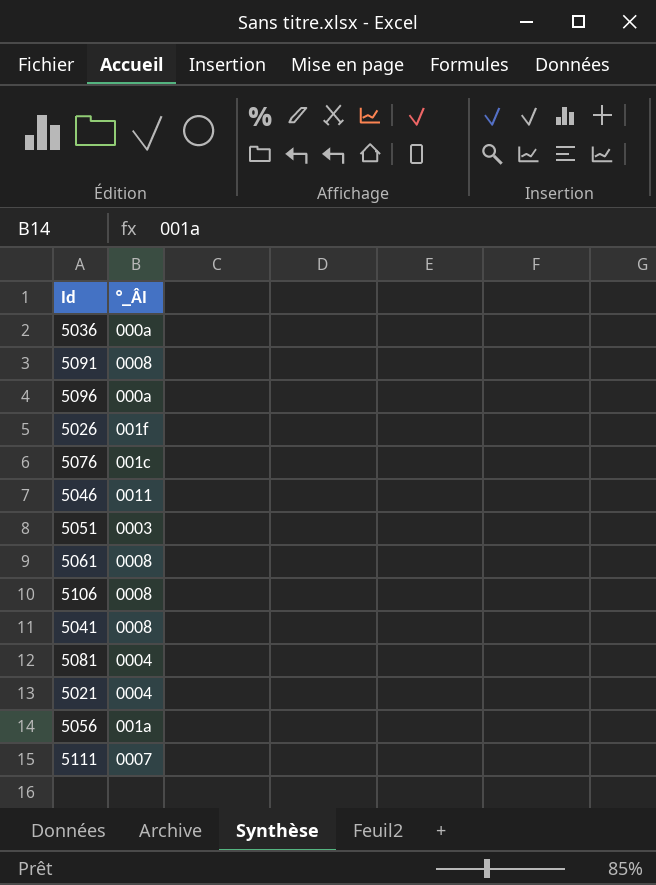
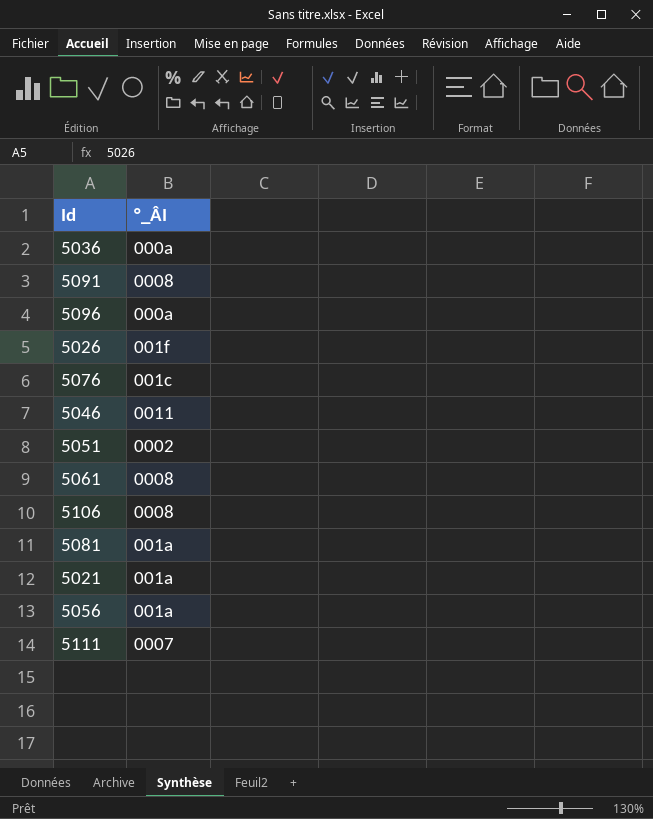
row 5041: 0008 -> none
5051 | °_ÂI: 0003 -> 0002
5081 | °_ÂI: 0004 -> 001a
5021 | °_ÂI: 0004 -> 001a

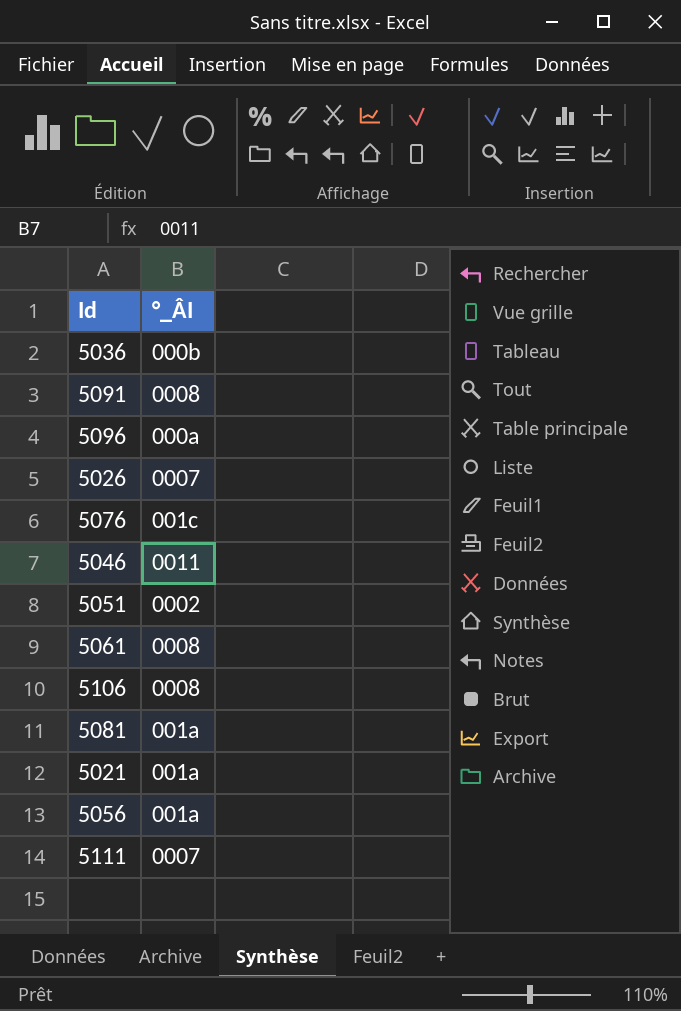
5036 | °_ÂI: 000a -> 000b
5026 | °_ÂI: 001f -> 0007

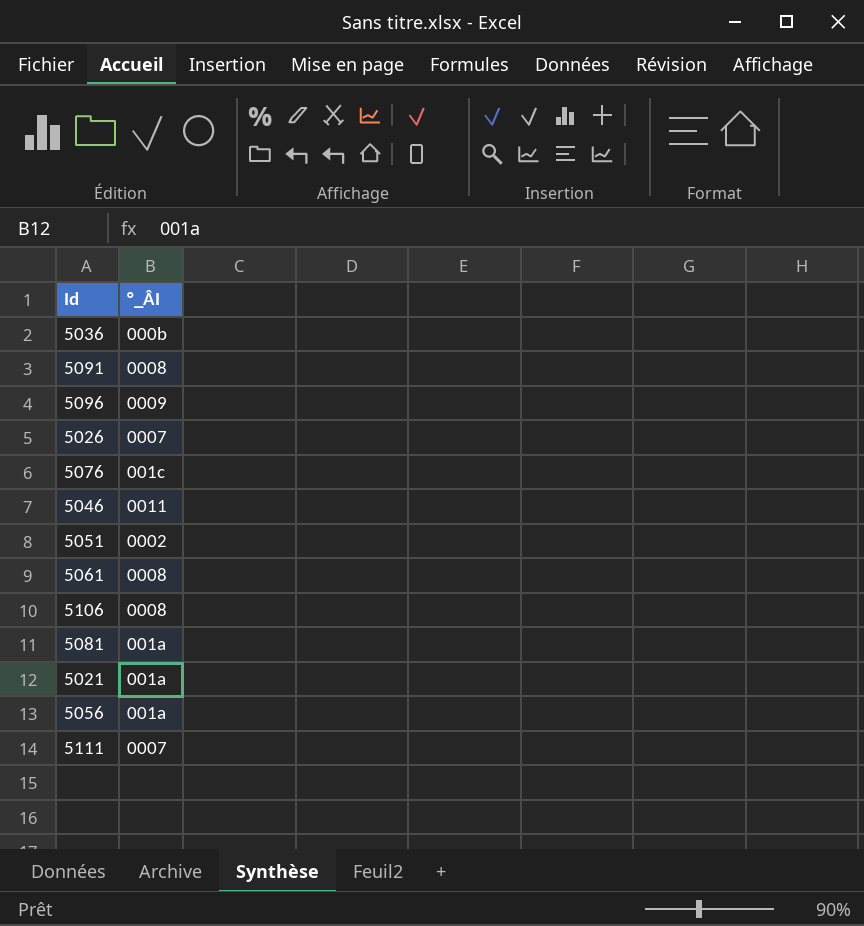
5096 | °_ÂI: 000a -> 0009

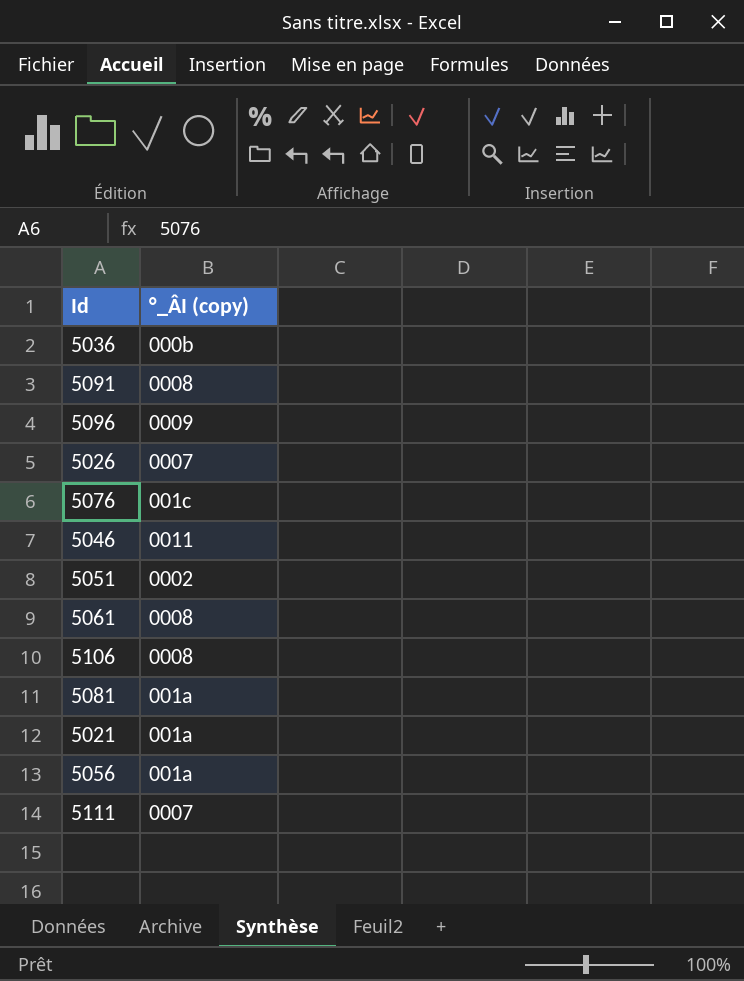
column name: °_ÂI -> °_ÂI (copy)

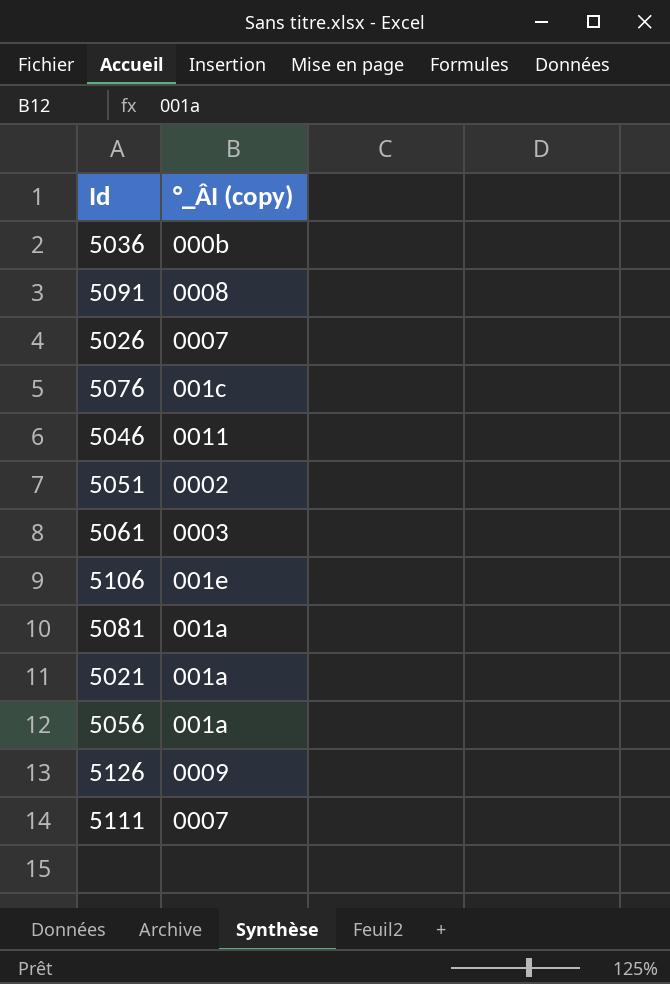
row 5096: 0009 -> none
5061 | °_ÂI (copy): 0008 -> 0003
5106 | °_ÂI (copy): 0008 -> 001e
row 5126: none -> 0009

